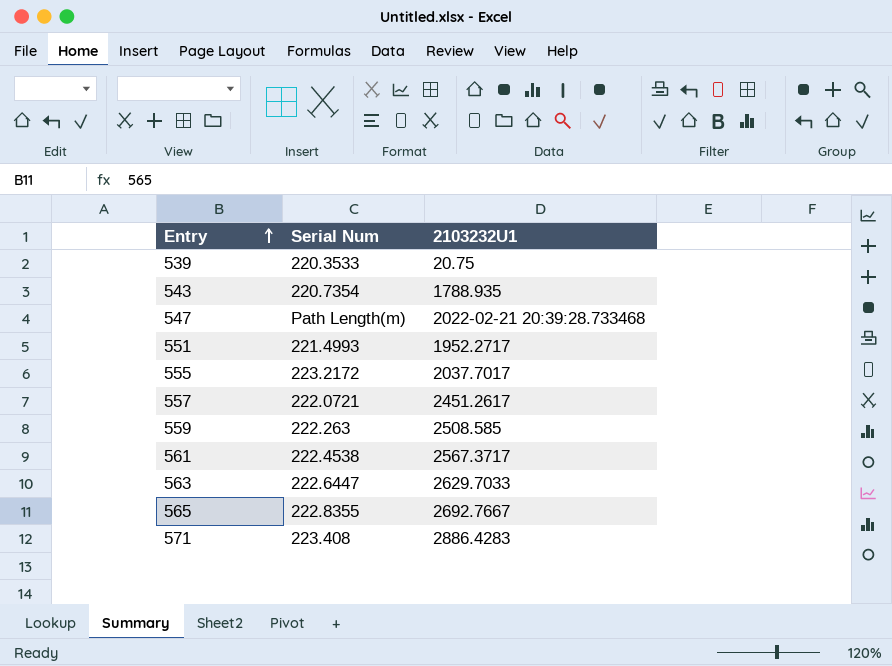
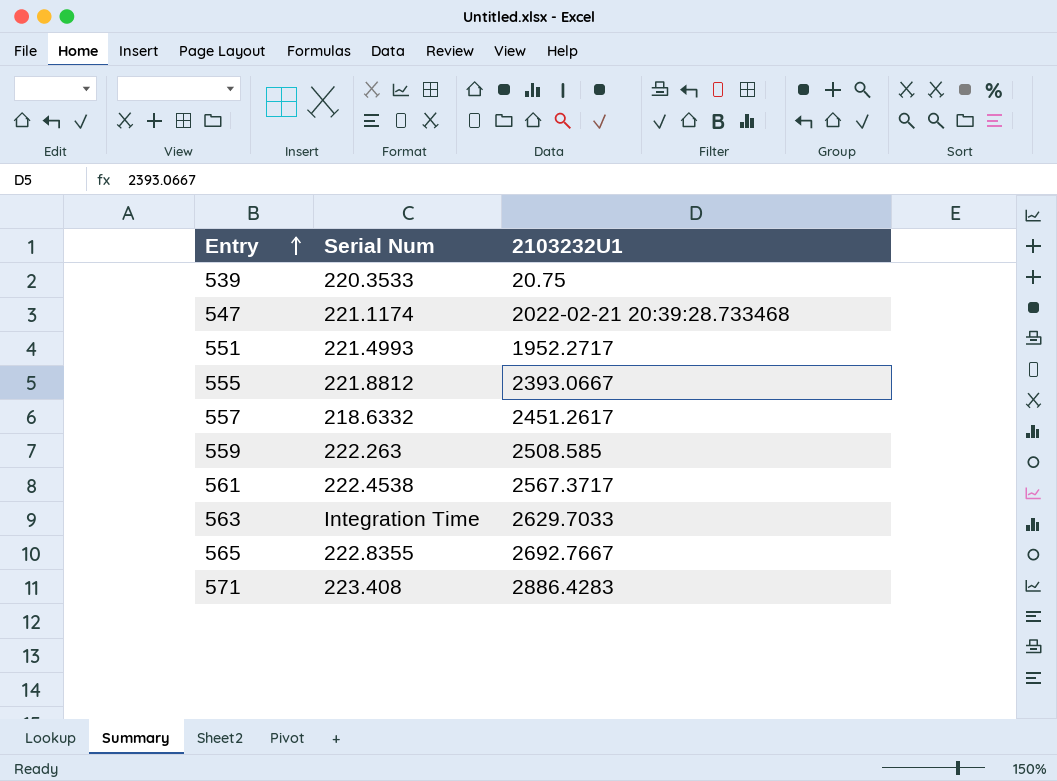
row 543: 220.7354 | 1788.935 -> none
547 | Serial Num: Path Length(m) -> 221.1174
555 | Serial Num: 223.2172 -> 221.8812
555 | 2103232U1: 2037.7017 -> 2393.0667
557 | Serial Num: 222.0721 -> 218.6332
563 | Serial Num: 222.6447 -> Integration Time

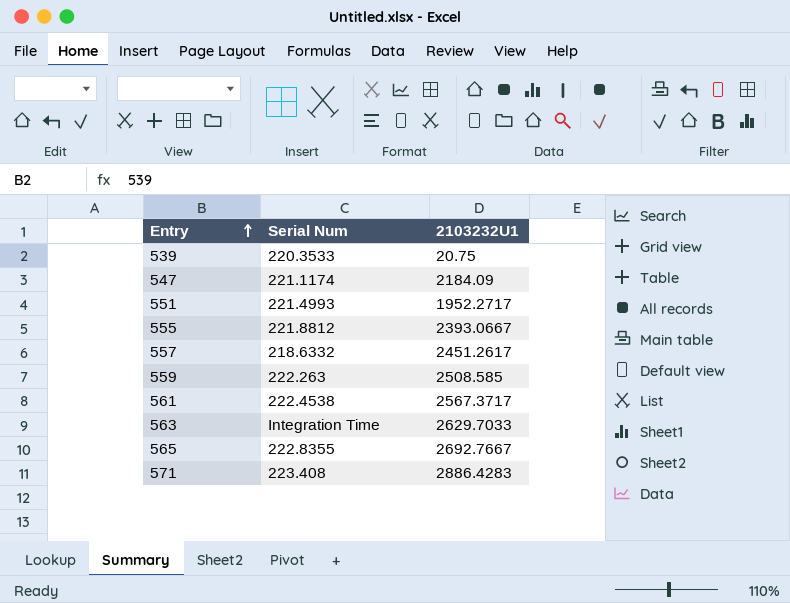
547 | 2103232U1: 2022-02-21 20:39:28.733468 -> 2184.09

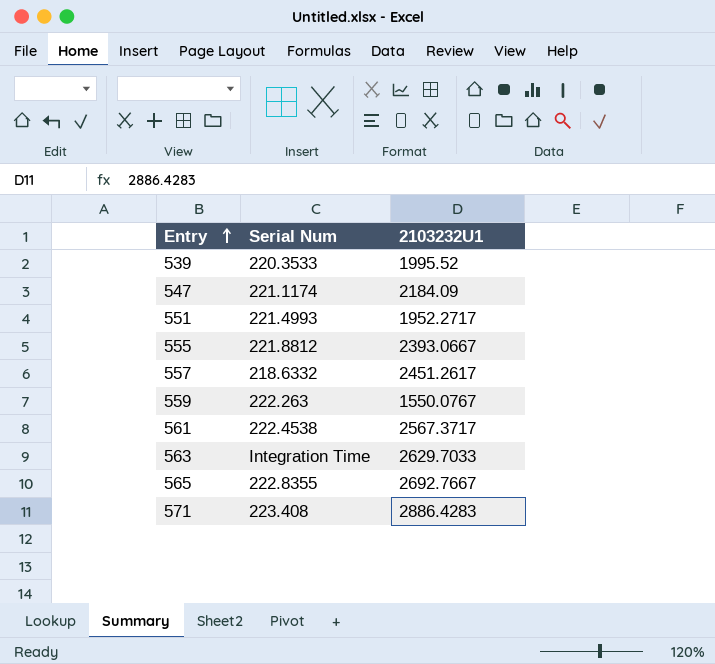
539 | 2103232U1: 20.75 -> 1995.52
559 | 2103232U1: 2508.585 -> 1550.0767

